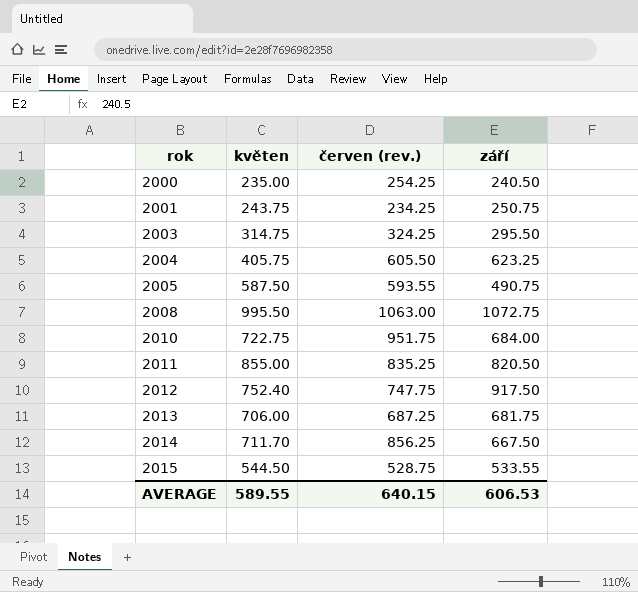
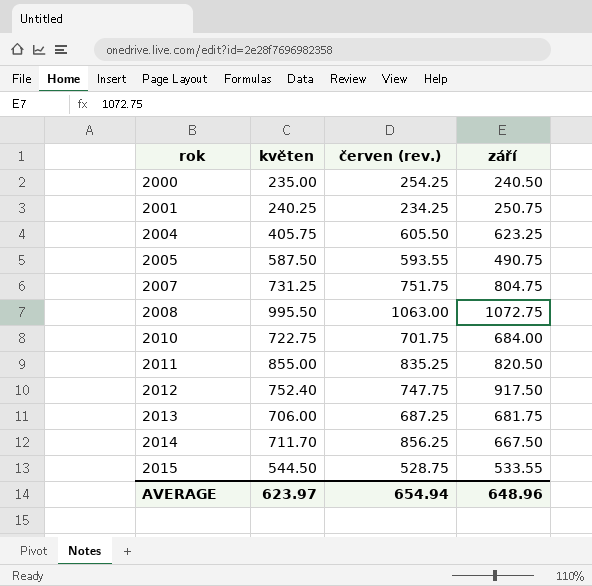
row 2003: 314.75 | 324.25 | 295.50 -> none
2001 | květen: 243.75 -> 240.25
row 2007: none -> 731.25 | 751.75 | 804.75
2010 | červen (rev.): 951.75 -> 701.75
AVERAGE | květen: 589.55 -> 623.97
AVERAGE | červen (rev.): 640.15 -> 654.94
AVERAGE | září: 606.53 -> 648.96

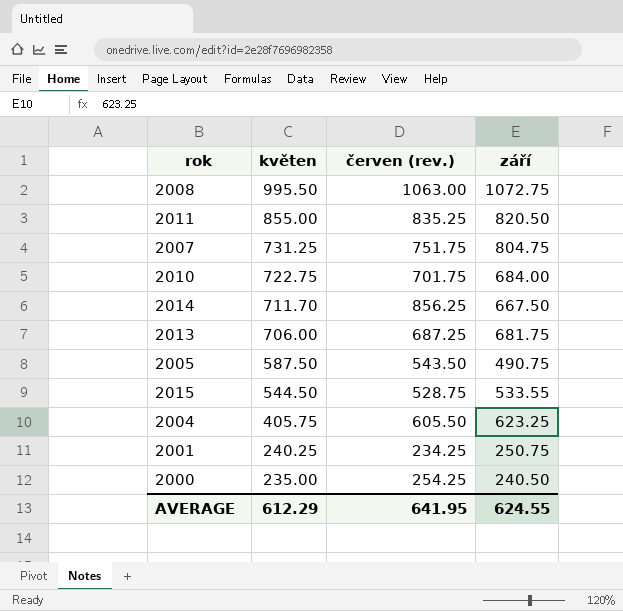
row order: rok ascending -> květen descending
row 2012: 752.40 | 747.75 | 917.50 -> none
2005 | červen (rev.): 593.55 -> 543.50
AVERAGE | květen: 623.97 -> 612.29
AVERAGE | červen (rev.): 654.94 -> 641.95
AVERAGE | září: 648.96 -> 624.55

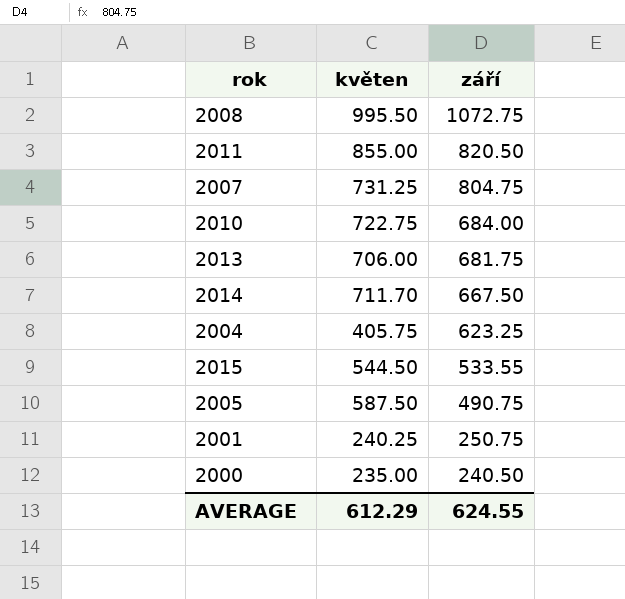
row order: květen descending -> září descending
column červen (rev.) | position: 3 -> none

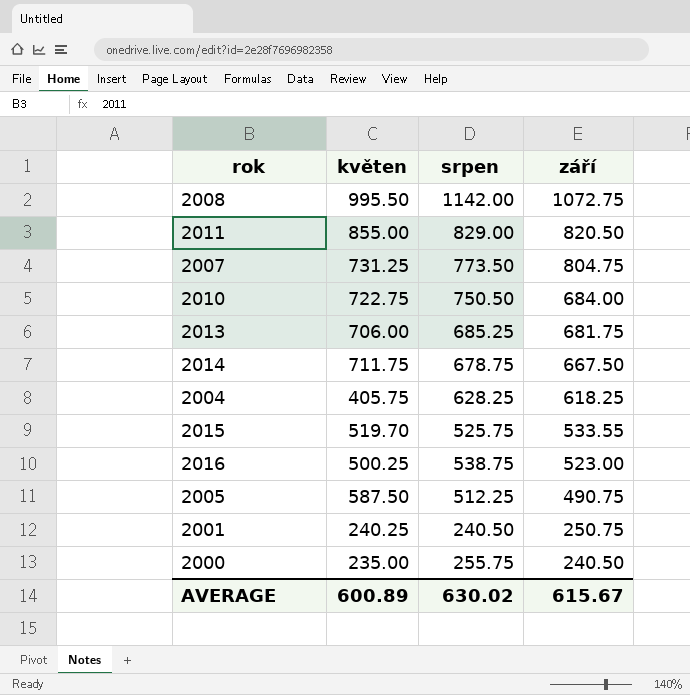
column srpen | position: none -> 3
2014 | květen: 711.70 -> 711.75
2004 | září: 623.25 -> 618.25
2015 | květen: 544.50 -> 519.70
row 2016: none -> 500.25 | 538.75 | 523.00
AVERAGE | květen: 612.29 -> 600.89
AVERAGE | září: 624.55 -> 615.67

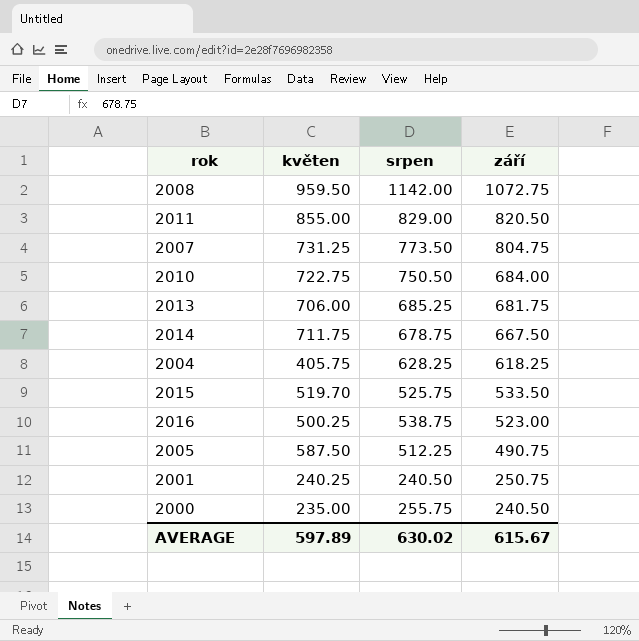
2008 | květen: 995.50 -> 959.50
2015 | září: 533.55 -> 533.50
AVERAGE | květen: 600.89 -> 597.89

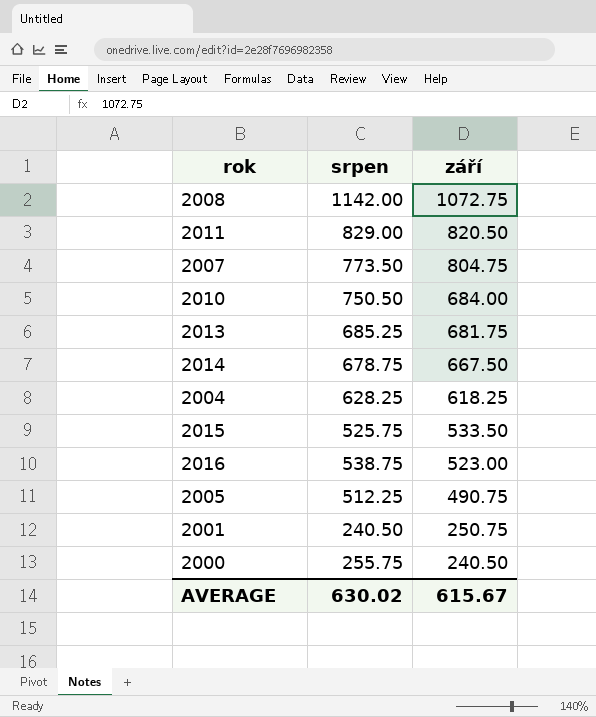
column květen | position: 2 -> none

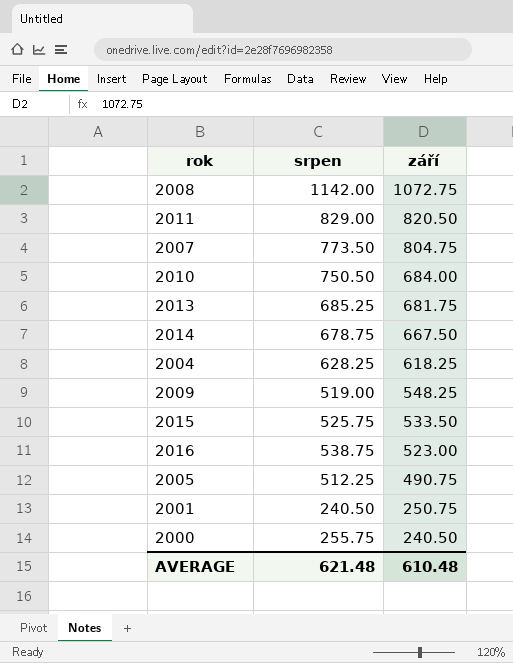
row 2009: none -> 519.00 | 548.25
AVERAGE | srpen: 630.02 -> 621.48
AVERAGE | září: 615.67 -> 610.48

